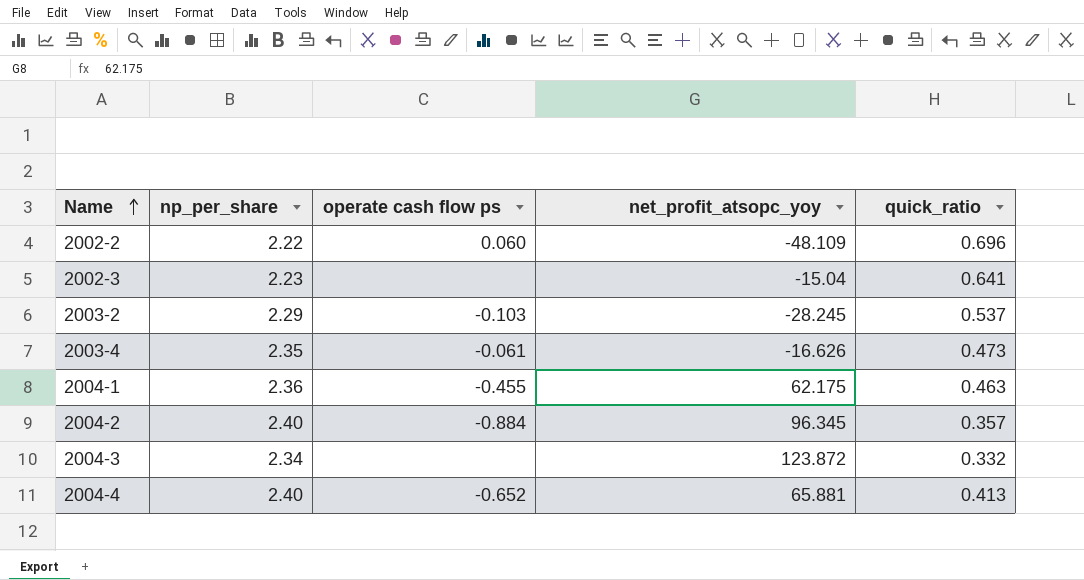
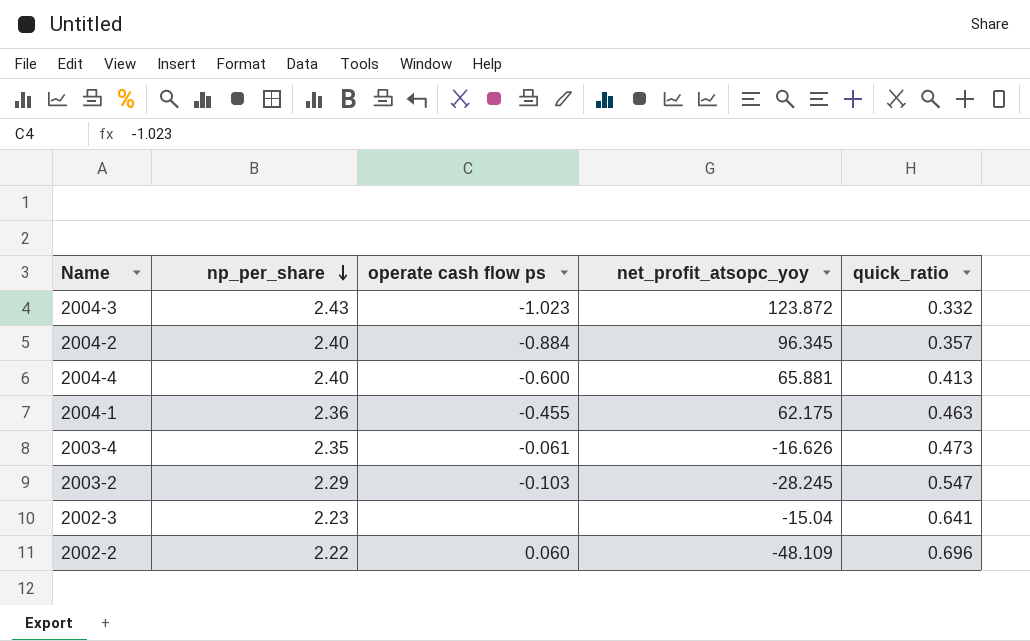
row order: Name ascending -> np_per_share descending
2004-3 | np_per_share: 2.34 -> 2.43
2004-3 | operate cash flow ps: none -> -1.023
2004-4 | operate cash flow ps: -0.652 -> -0.600
2003-2 | quick_ratio: 0.537 -> 0.547

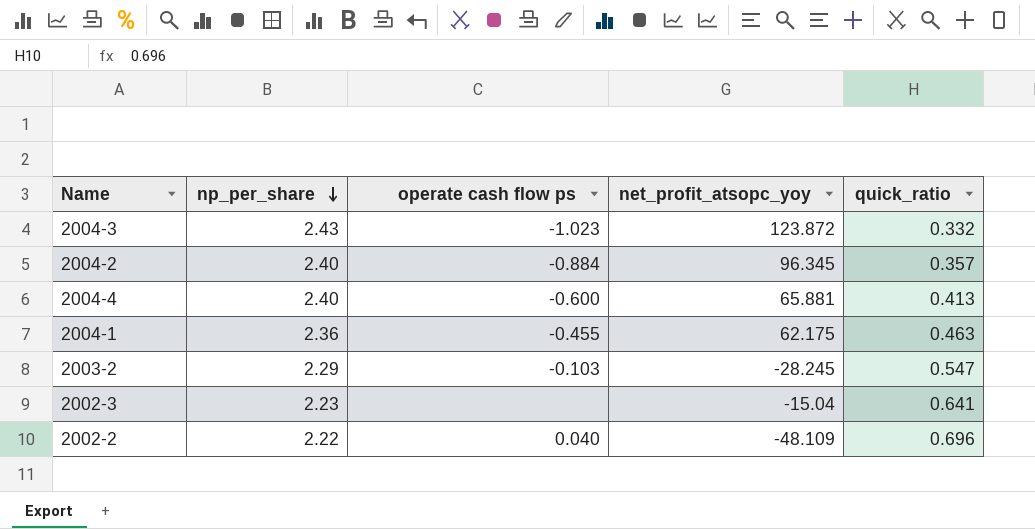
row 2003-4: 2.35 | -0.061 | -16.626 | 0.473 -> none
2002-2 | operate cash flow ps: 0.060 -> 0.040

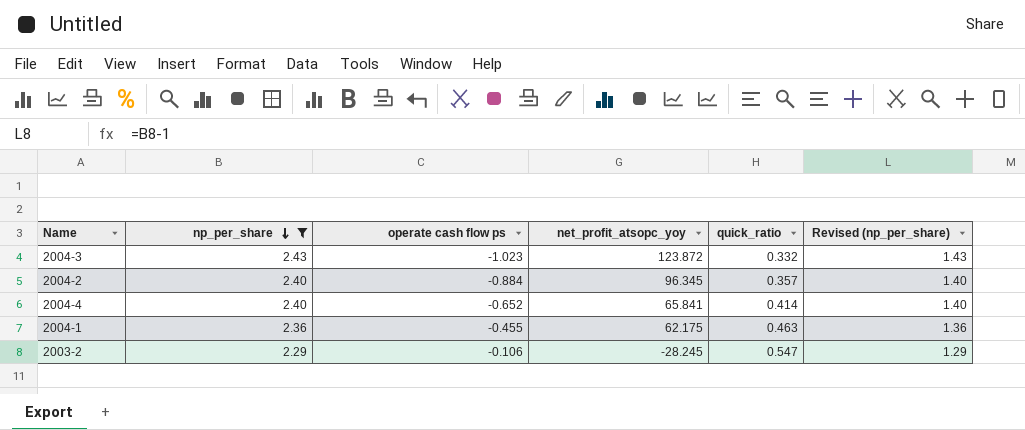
filter: none -> np_per_share >= 2.29
column Revised (np_per_share) | formula: none -> [np_per_share] - 1
2004-4 | operate cash flow ps: -0.600 -> -0.652
2004-4 | net_profit_atsopc_yoy: 65.881 -> 65.841
2004-4 | quick_ratio: 0.413 -> 0.414
2003-2 | operate cash flow ps: -0.103 -> -0.106

